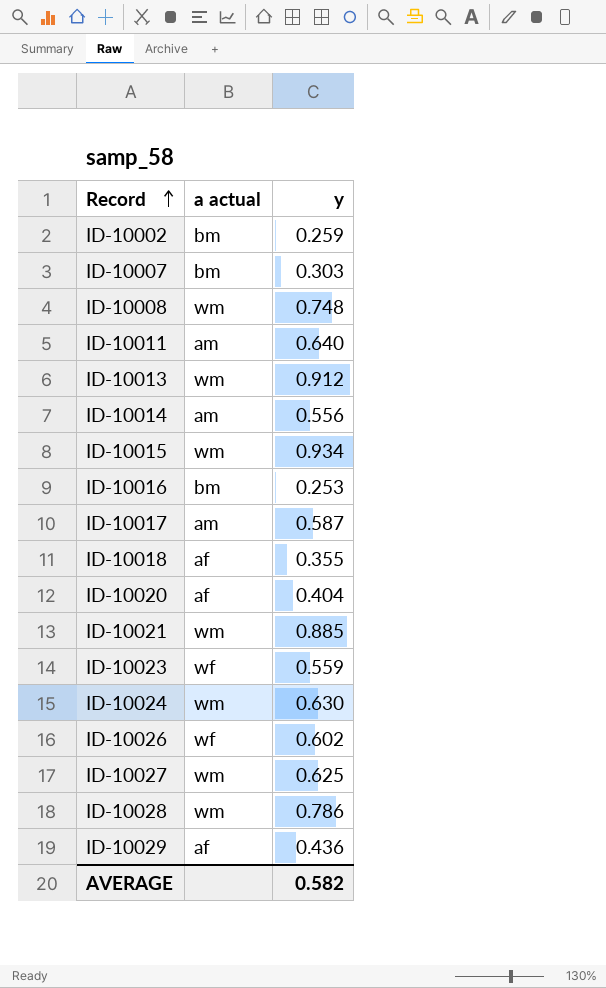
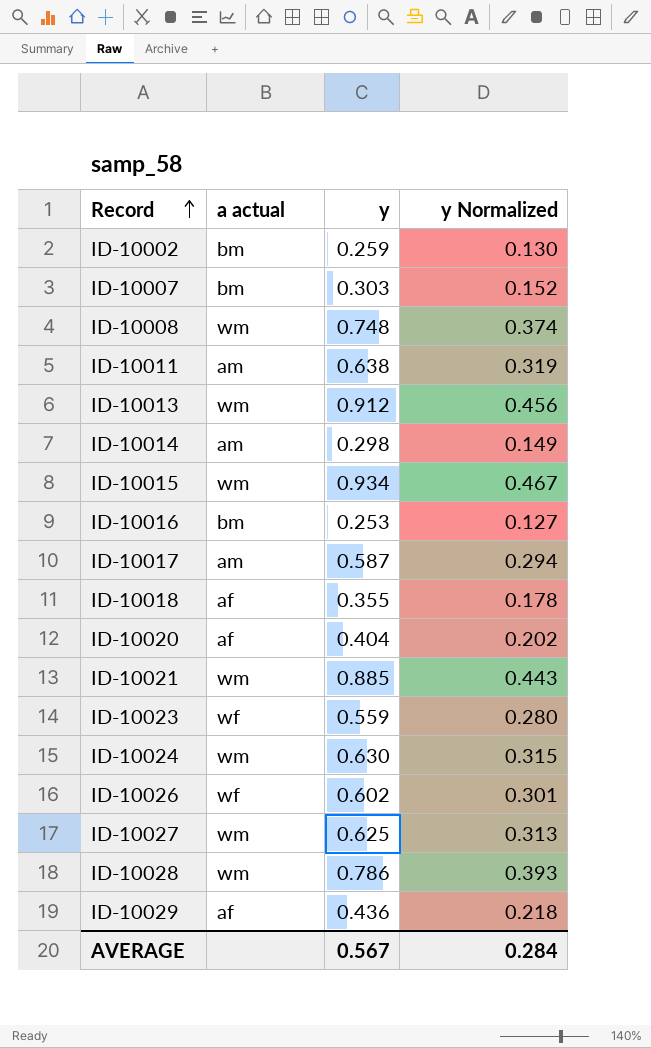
column y Normalized | formula: none -> [y] * 0.5
ID-10011 | y: 0.640 -> 0.638
ID-10014 | y: 0.556 -> 0.298
AVERAGE | y: 0.582 -> 0.567

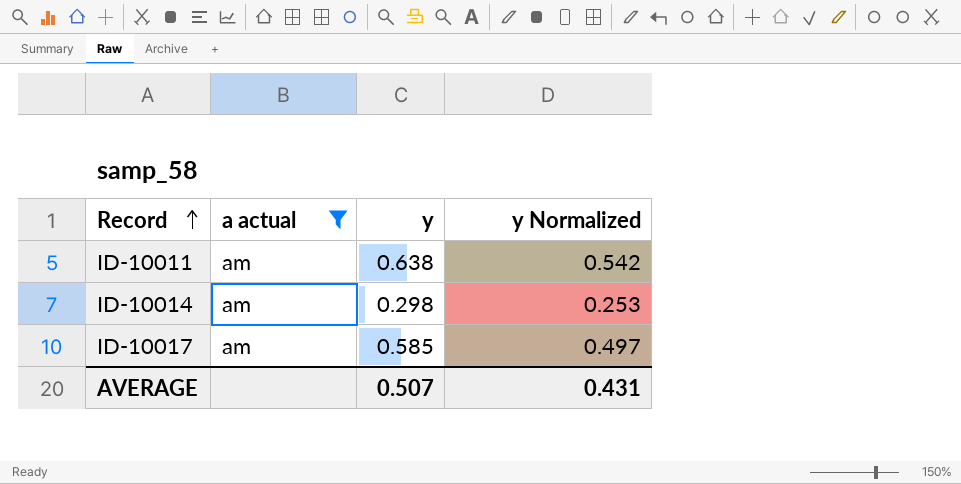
filter: none -> a actual = am
column y Normalized | formula: [y] * 0.5 -> [y] * 0.85
ID-10017 | y: 0.587 -> 0.585
AVERAGE | y: 0.567 -> 0.507
AVERAGE | y Normalized: 0.284 -> 0.431

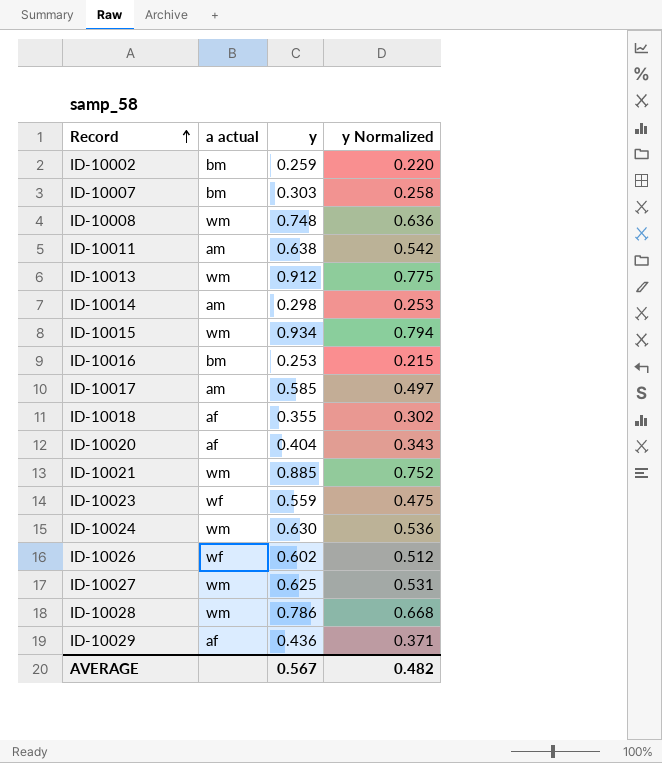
filter: a actual = am -> none
AVERAGE | y: 0.507 -> 0.567
AVERAGE | y Normalized: 0.431 -> 0.482

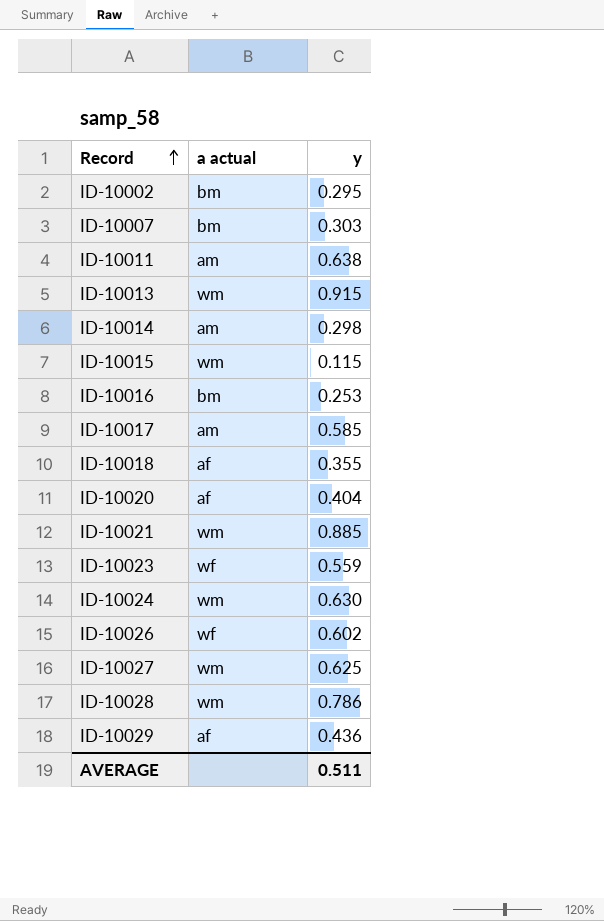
column y Normalized | formula: [y] * 0.85 -> none
row ID-10008: wm | 0.748 | 0.636 -> none
ID-10002 | y: 0.259 -> 0.295
ID-10013 | y: 0.912 -> 0.915
ID-10015 | y: 0.934 -> 0.115
AVERAGE | y: 0.567 -> 0.511

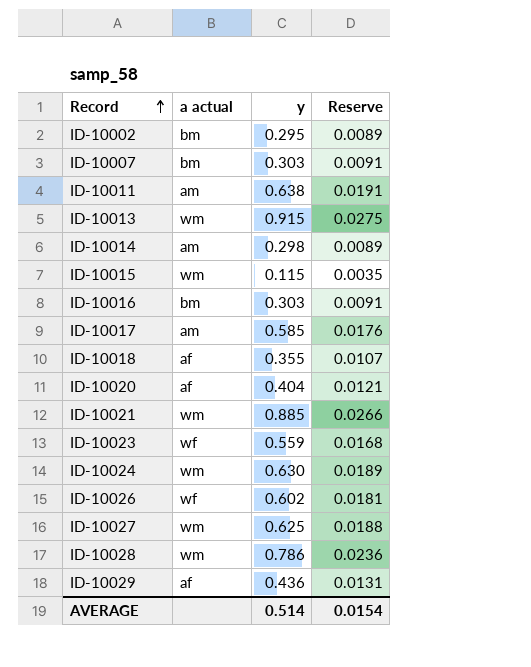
column Reserve | formula: none -> [y] * 0.03
ID-10016 | y: 0.253 -> 0.303
AVERAGE | y: 0.511 -> 0.514

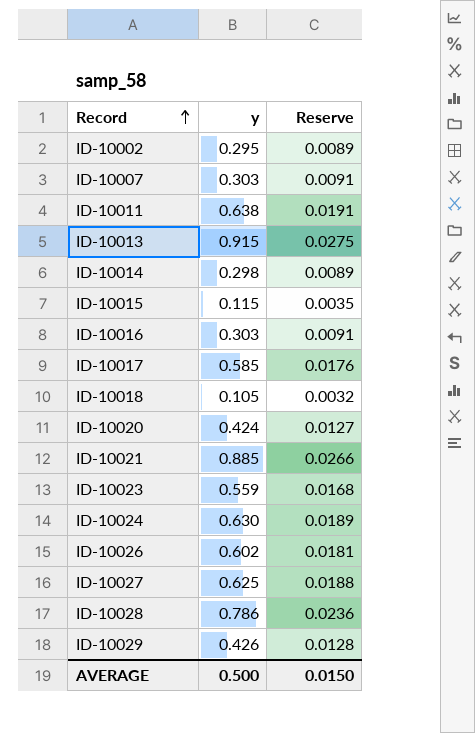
column a actual | position: 2 -> none
ID-10018 | y: 0.355 -> 0.105
ID-10018 | Reserve: 0.0107 -> 0.0032
ID-10020 | y: 0.404 -> 0.424
ID-10020 | Reserve: 0.0121 -> 0.0127
ID-10029 | y: 0.436 -> 0.426
ID-10029 | Reserve: 0.0131 -> 0.0128
AVERAGE | y: 0.514 -> 0.500
AVERAGE | Reserve: 0.0154 -> 0.0150

